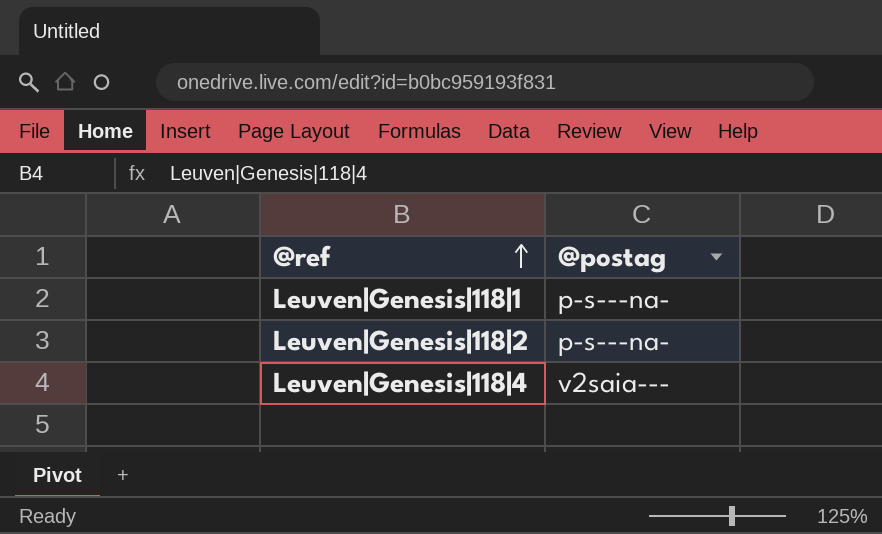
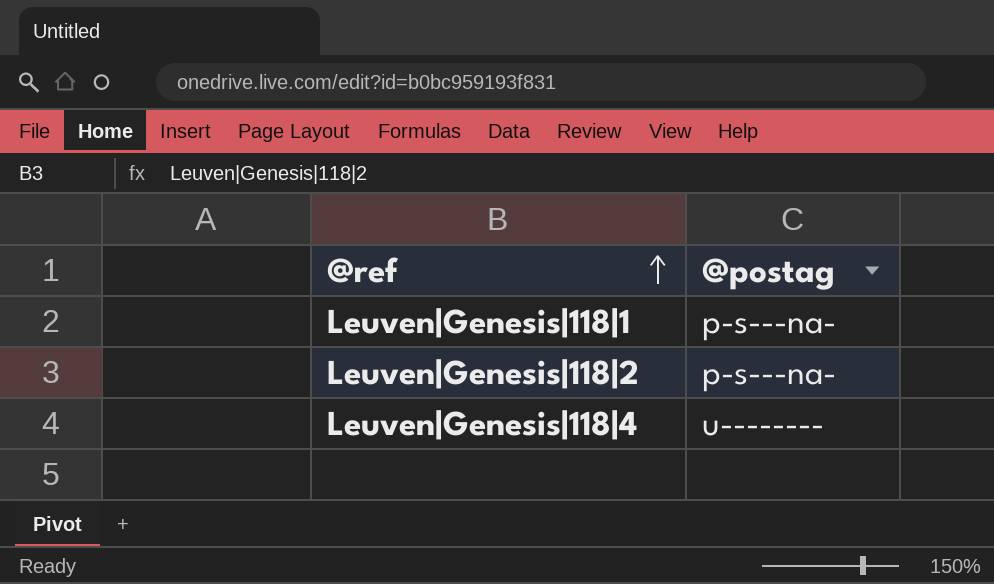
Leuven|Genesis|118|4 | @postag: v2saia--- -> u--------

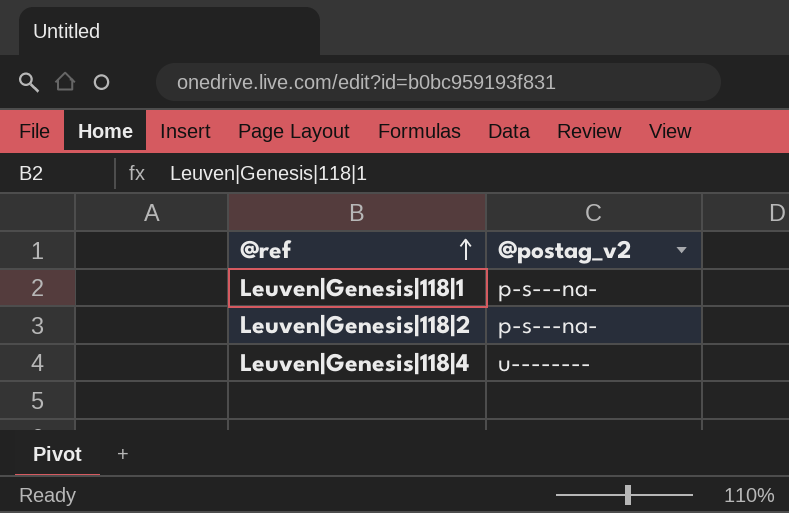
column name: @postag -> @postag_v2

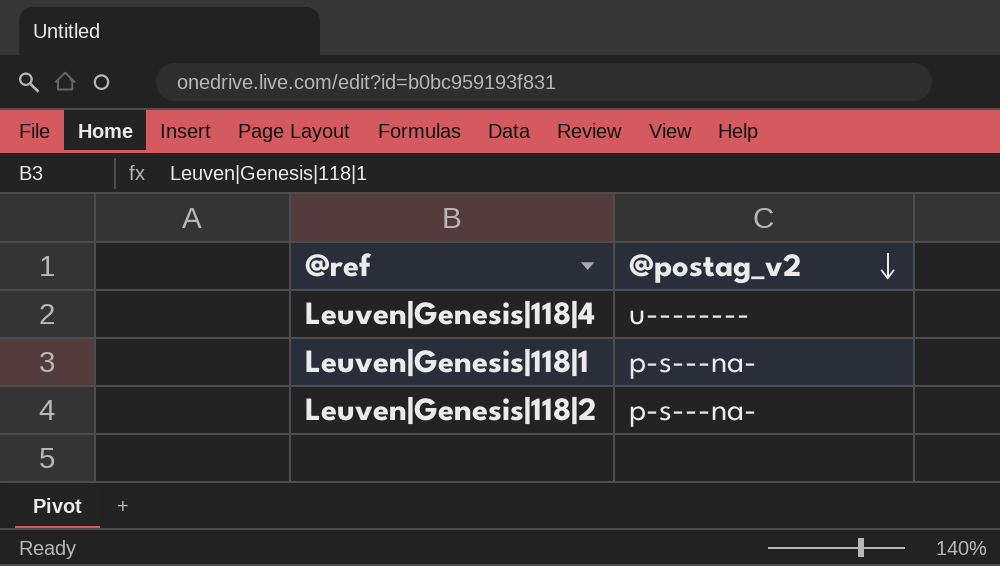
row order: @ref ascending -> @postag_v2 descending

